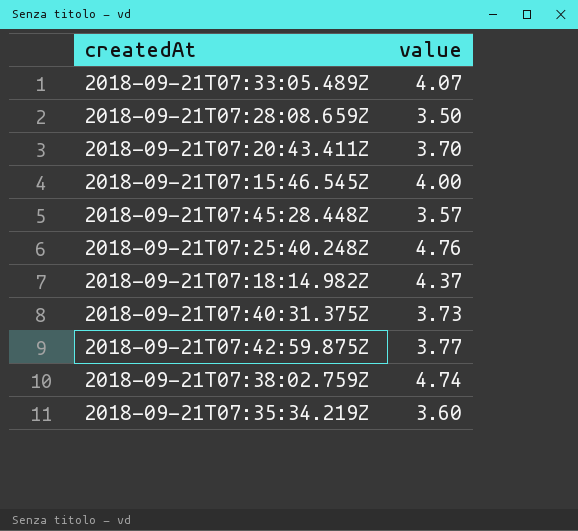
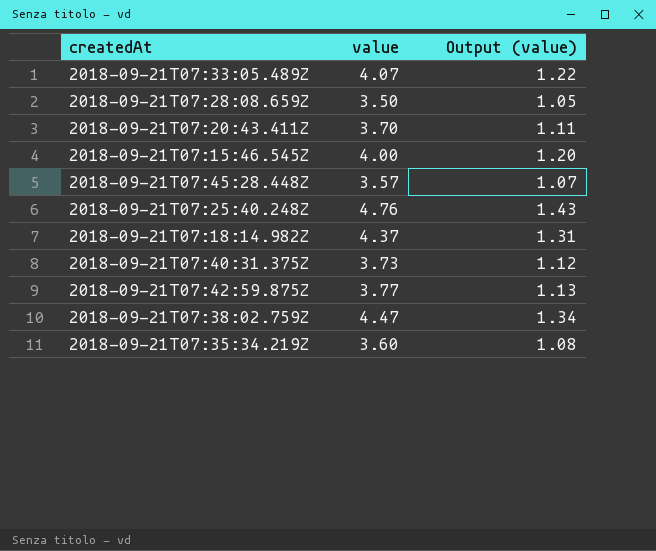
column Output (value) | formula: none -> [value] * 0.3
2018-09-21T07:38:02.759Z | value: 4.74 -> 4.47

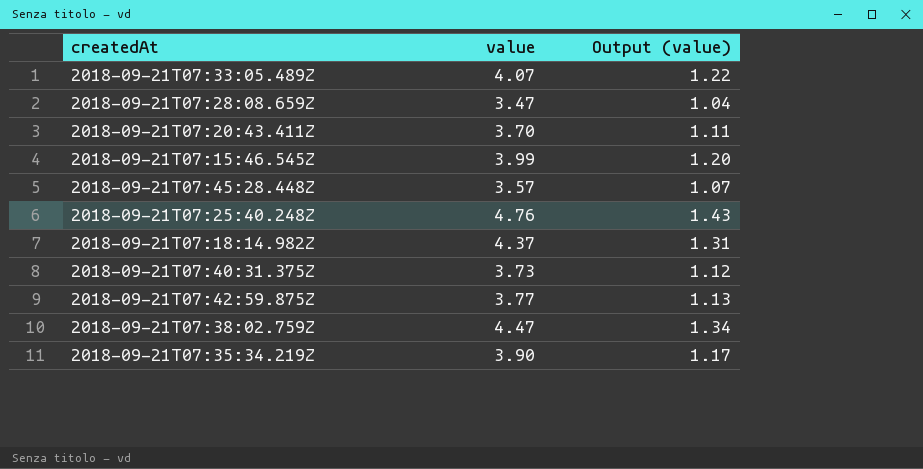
2018-09-21T07:28:08.659Z | value: 3.50 -> 3.47
2018-09-21T07:28:08.659Z | Output (value): 1.05 -> 1.04
2018-09-21T07:15:46.545Z | value: 4.00 -> 3.99
2018-09-21T07:35:34.219Z | value: 3.60 -> 3.90
2018-09-21T07:35:34.219Z | Output (value): 1.08 -> 1.17

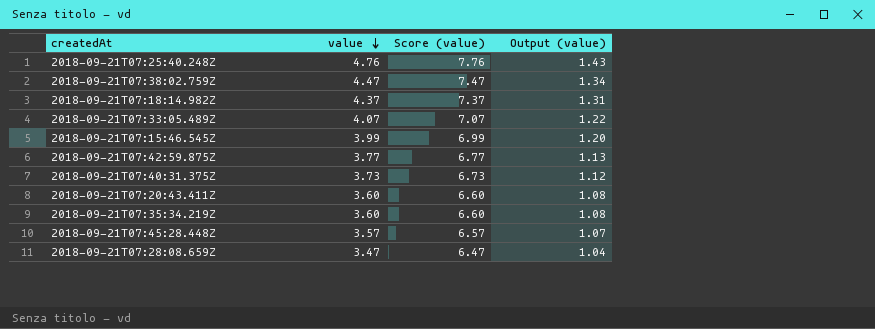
row order: none -> value descending
column Score (value) | formula: none -> [value] + 3
2018-09-21T07:20:43.411Z | value: 3.70 -> 3.60
2018-09-21T07:20:43.411Z | Output (value): 1.11 -> 1.08
2018-09-21T07:35:34.219Z | value: 3.90 -> 3.60
2018-09-21T07:35:34.219Z | Output (value): 1.17 -> 1.08

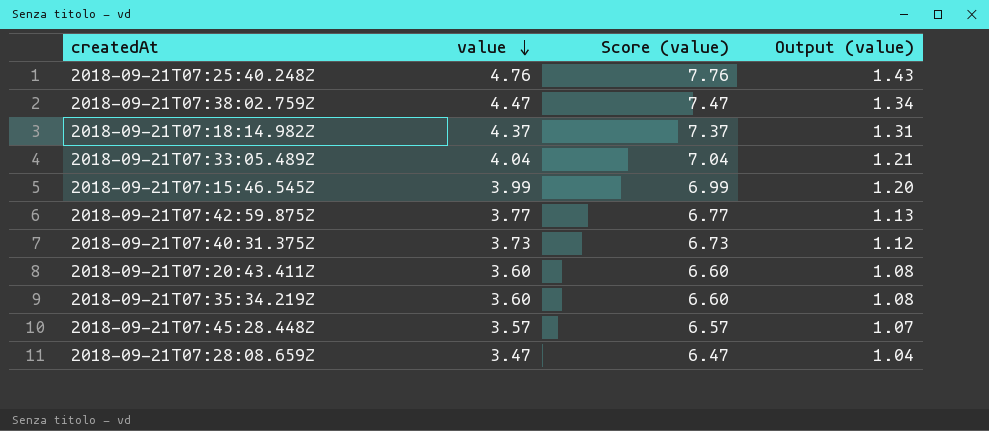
2018-09-21T07:33:05.489Z | value: 4.07 -> 4.04
2018-09-21T07:33:05.489Z | Score (value): 7.07 -> 7.04
2018-09-21T07:33:05.489Z | Output (value): 1.22 -> 1.21

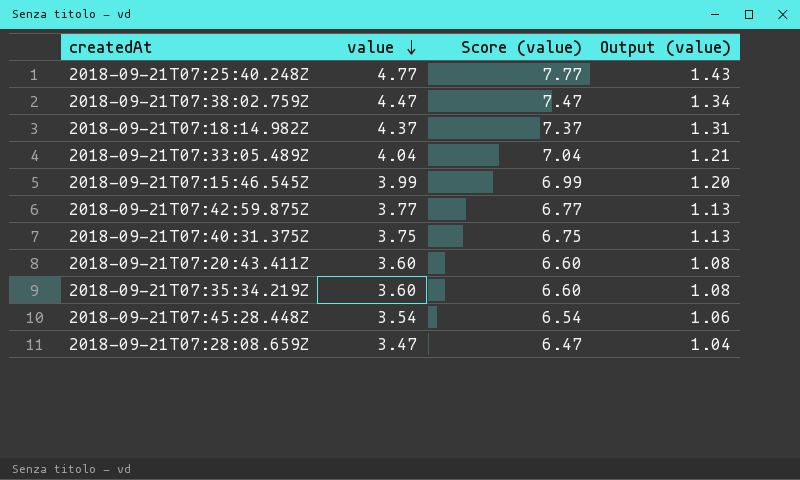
2018-09-21T07:25:40.248Z | value: 4.76 -> 4.77
2018-09-21T07:25:40.248Z | Score (value): 7.76 -> 7.77
2018-09-21T07:40:31.375Z | value: 3.73 -> 3.75
2018-09-21T07:40:31.375Z | Score (value): 6.73 -> 6.75
2018-09-21T07:40:31.375Z | Output (value): 1.12 -> 1.13
2018-09-21T07:45:28.448Z | value: 3.57 -> 3.54
2018-09-21T07:45:28.448Z | Score (value): 6.57 -> 6.54
2018-09-21T07:45:28.448Z | Output (value): 1.07 -> 1.06

